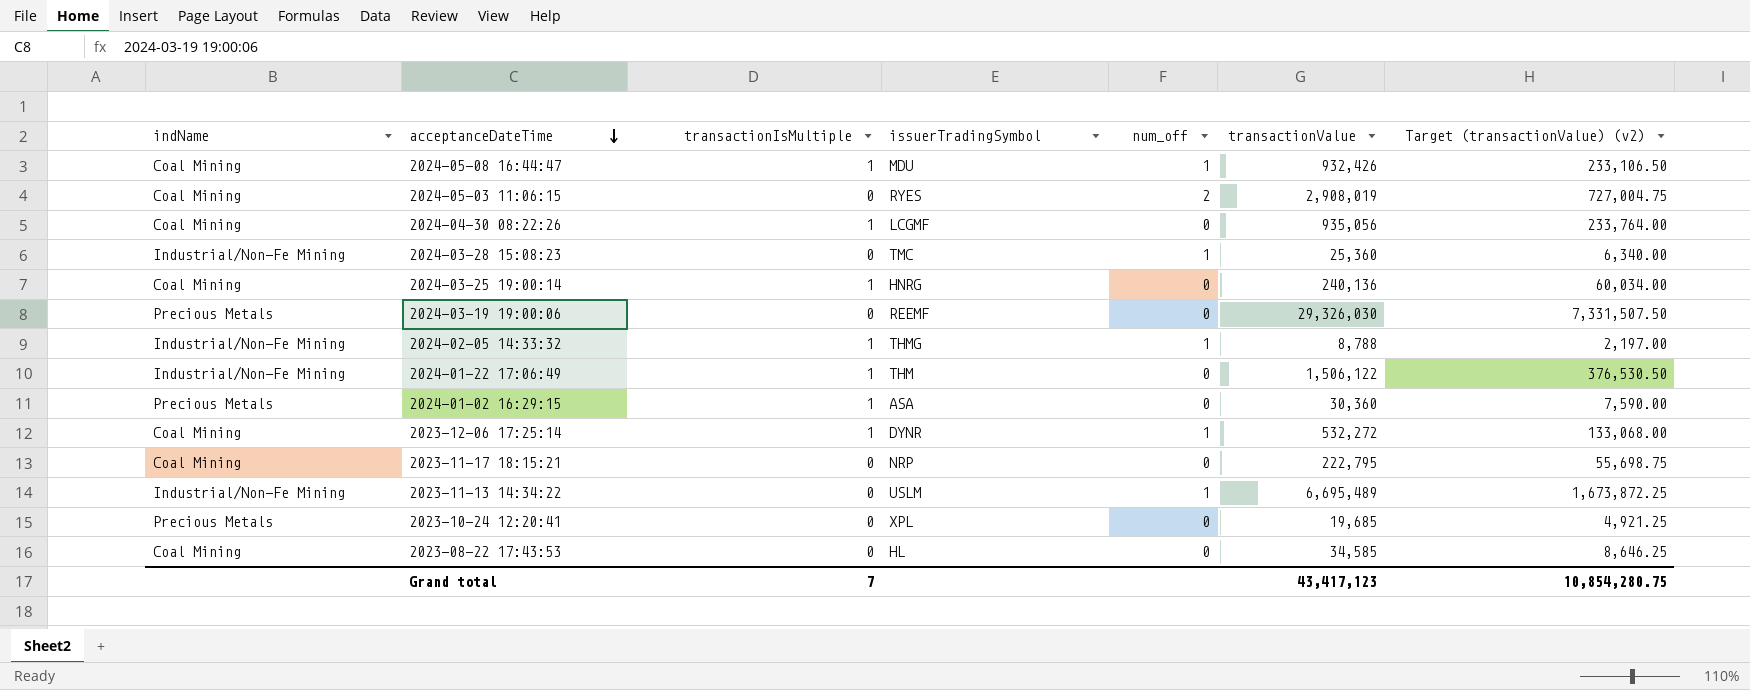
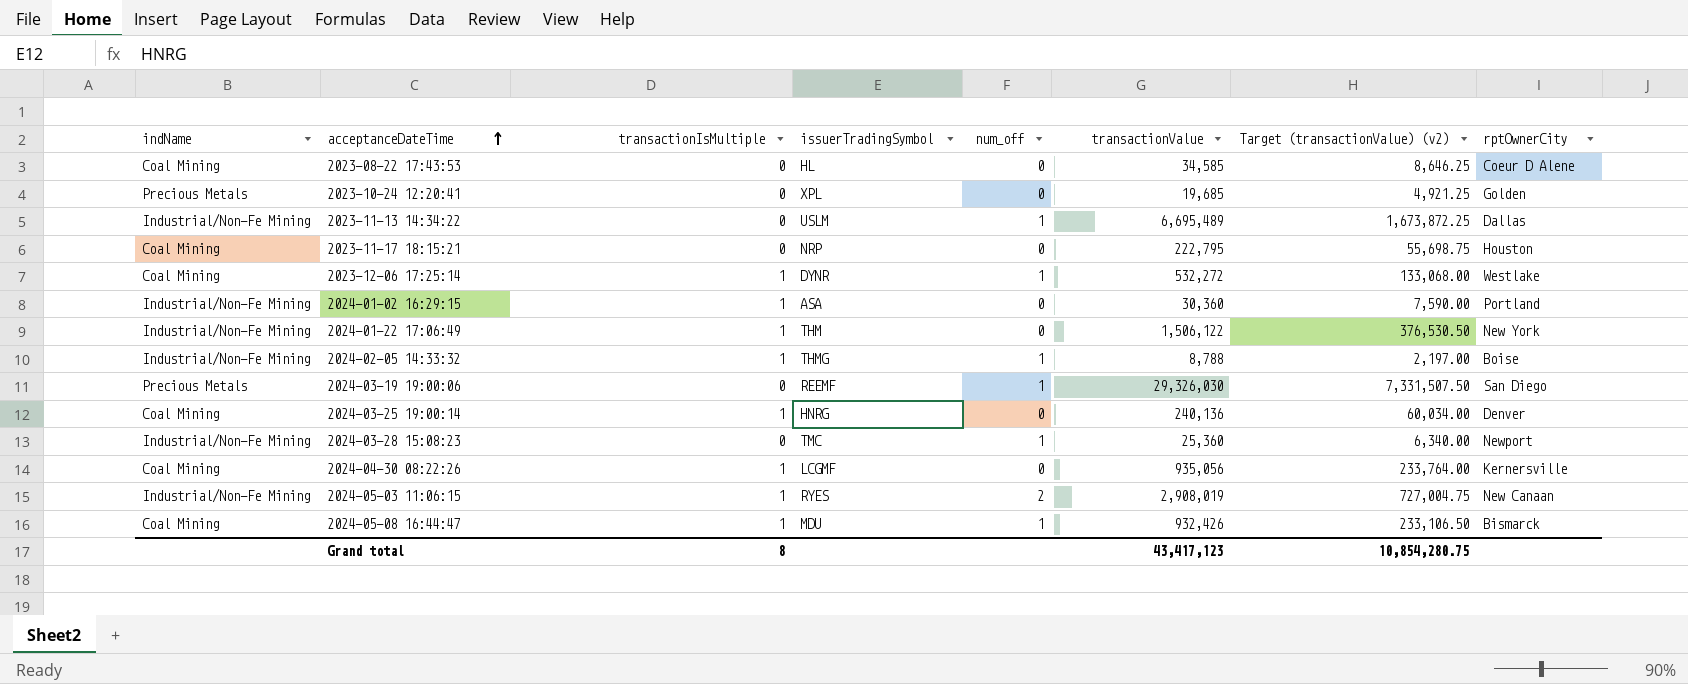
row order: acceptanceDateTime descending -> acceptanceDateTime ascending
column rptOwnerCity | position: none -> 8
2024-01-02 16:29:15 | indName: Precious Metals -> Industrial/Non-Fe Mining
2024-03-19 19:00:06 | num_off: 0 -> 1
2024-05-03 11:06:15 | indName: Coal Mining -> Industrial/Non-Fe Mining
2024-05-03 11:06:15 | transactionIsMultiple: 0 -> 1
Grand total | transactionIsMultiple: 7 -> 8

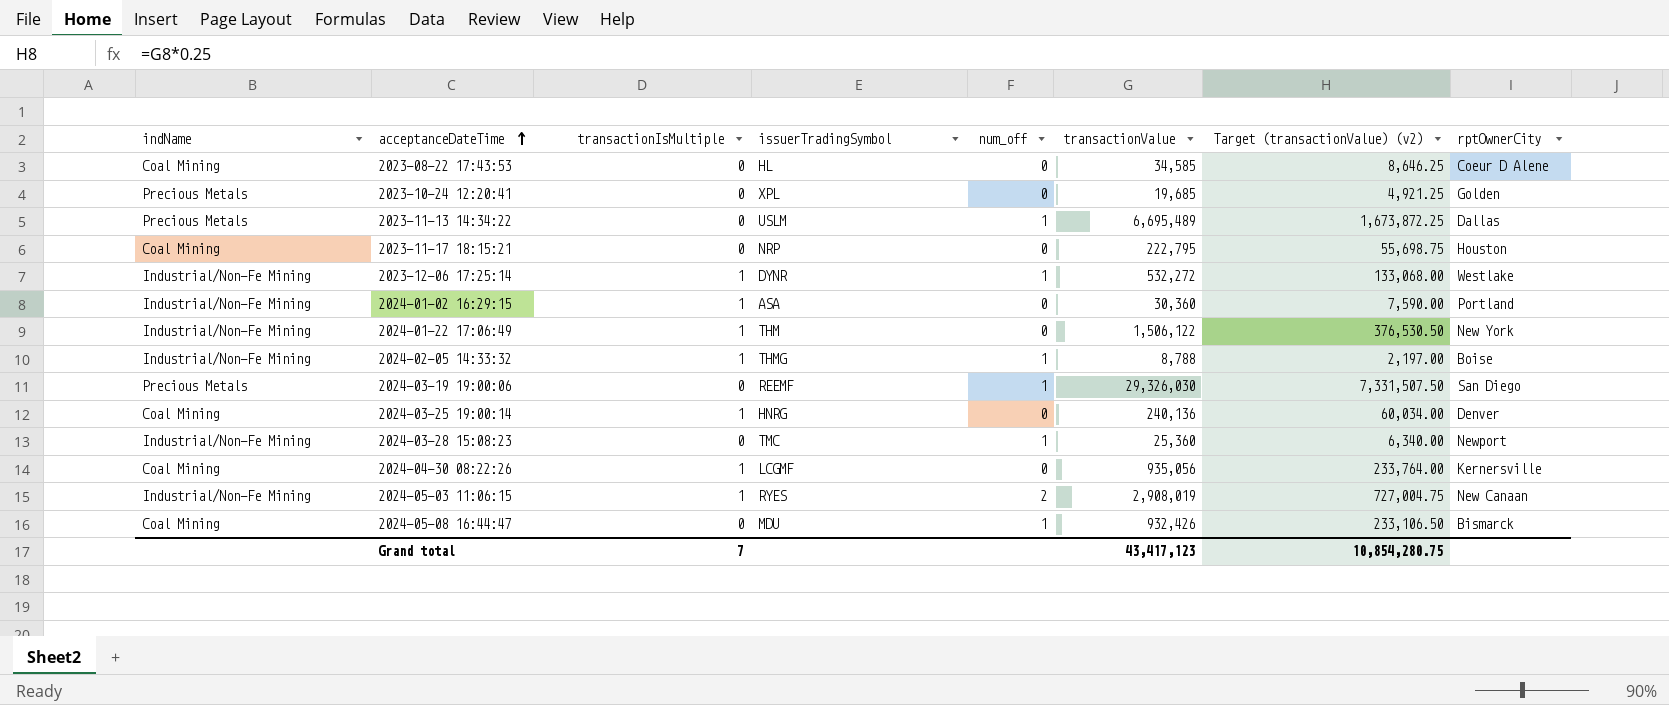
2023-11-13 14:34:22 | indName: Industrial/Non-Fe Mining -> Precious Metals
2023-12-06 17:25:14 | indName: Coal Mining -> Industrial/Non-Fe Mining
2024-05-08 16:44:47 | transactionIsMultiple: 1 -> 0
Grand total | transactionIsMultiple: 8 -> 7

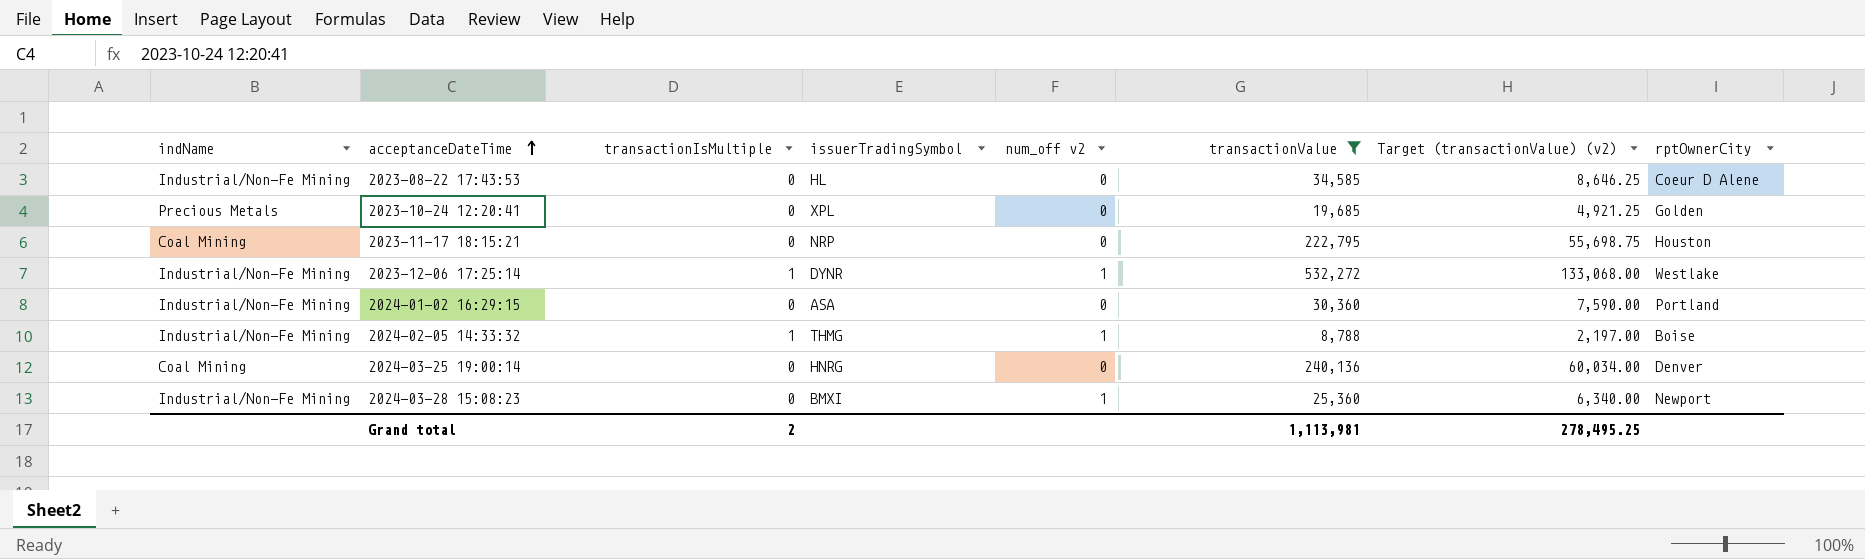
filter: none -> transactionValue <= 532,272
column name: num_off -> num_off v2
2023-08-22 17:43:53 | indName: Coal Mining -> Industrial/Non-Fe Mining
2024-01-02 16:29:15 | transactionIsMultiple: 1 -> 0
2024-03-25 19:00:14 | transactionIsMultiple: 1 -> 0
2024-03-28 15:08:23 | issuerTradingSymbol: TMC -> BMXI
Grand total | transactionIsMultiple: 7 -> 2
Grand total | transactionValue: 43,417,123 -> 1,113,981
Grand total | Target (transactionValue) (v2): 10,854,280.75 -> 278,495.25

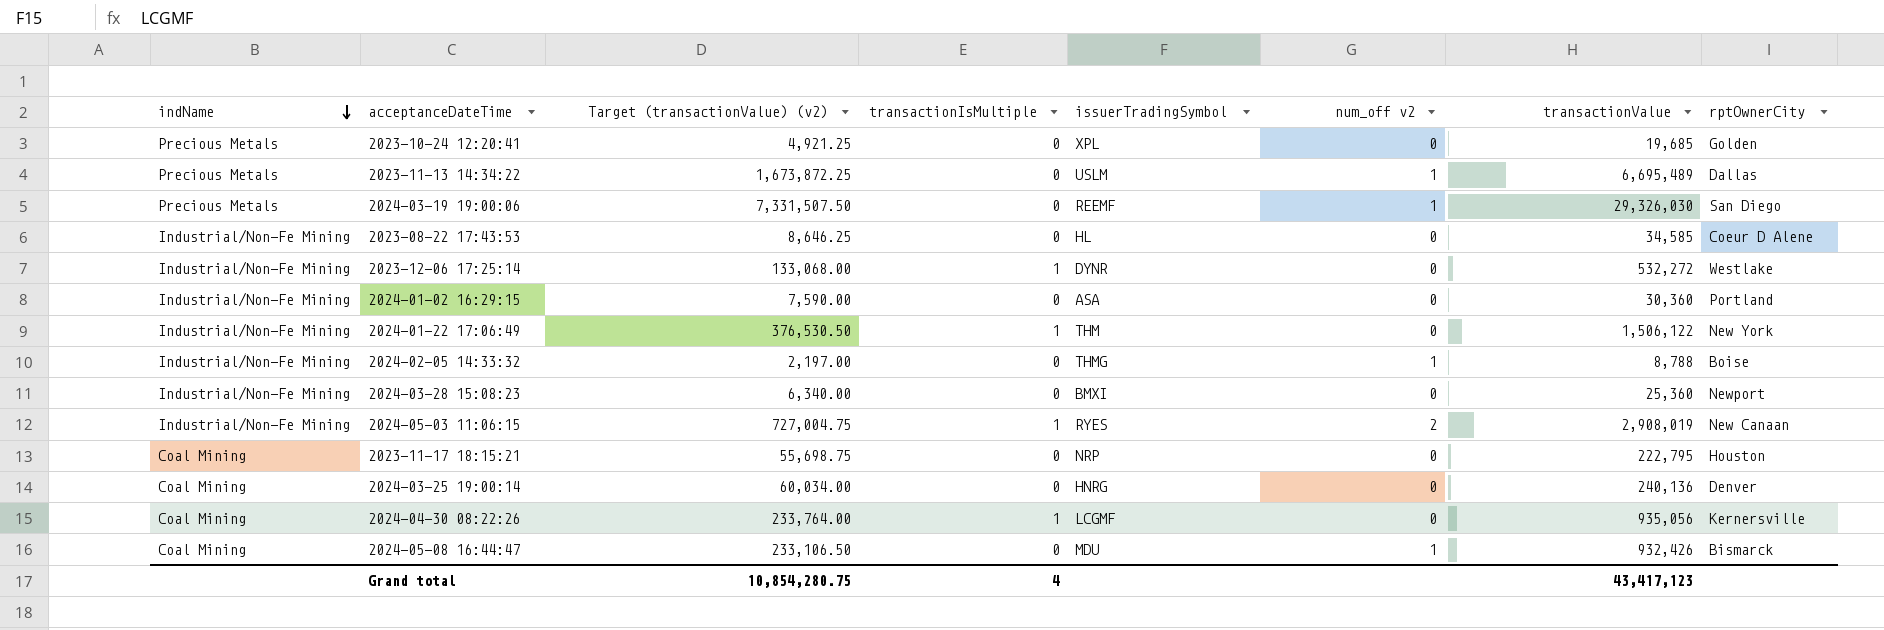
filter: transactionValue <= 532,272 -> none
row order: acceptanceDateTime ascending -> indName descending
column Target (transactionValue) (v2) | position: 7 -> 3
2023-12-06 17:25:14 | num_off v2: 1 -> 0
2024-02-05 14:33:32 | transactionIsMultiple: 1 -> 0
2024-03-28 15:08:23 | num_off v2: 1 -> 0
Grand total | Target (transactionValue) (v2): 278,495.25 -> 10,854,280.75
Grand total | transactionIsMultiple: 2 -> 4
Grand total | transactionValue: 1,113,981 -> 43,417,123

